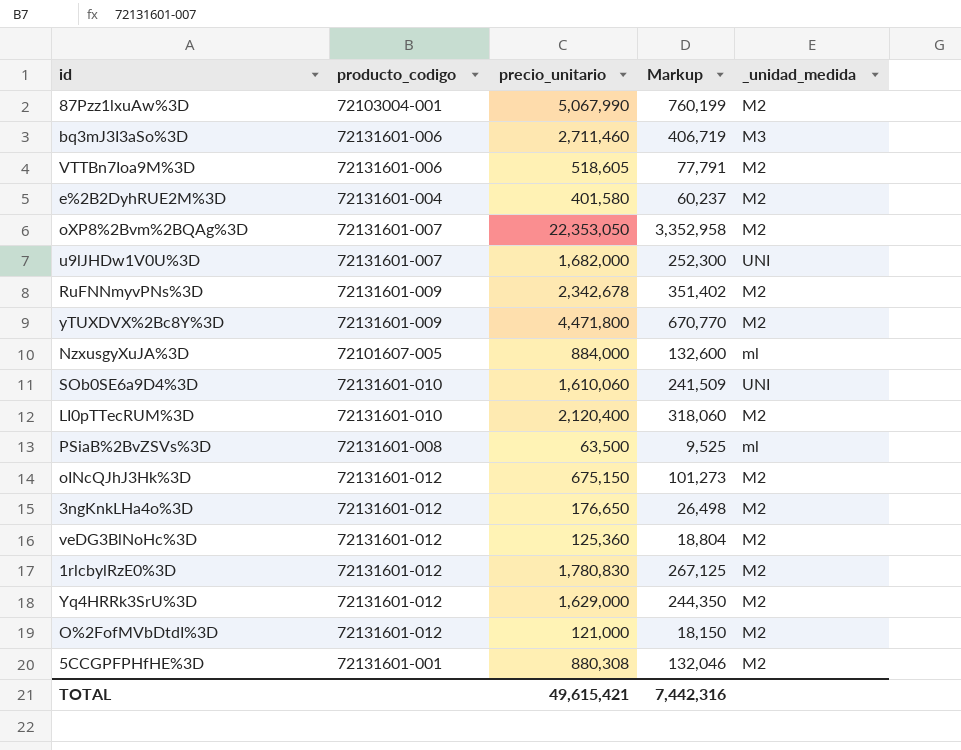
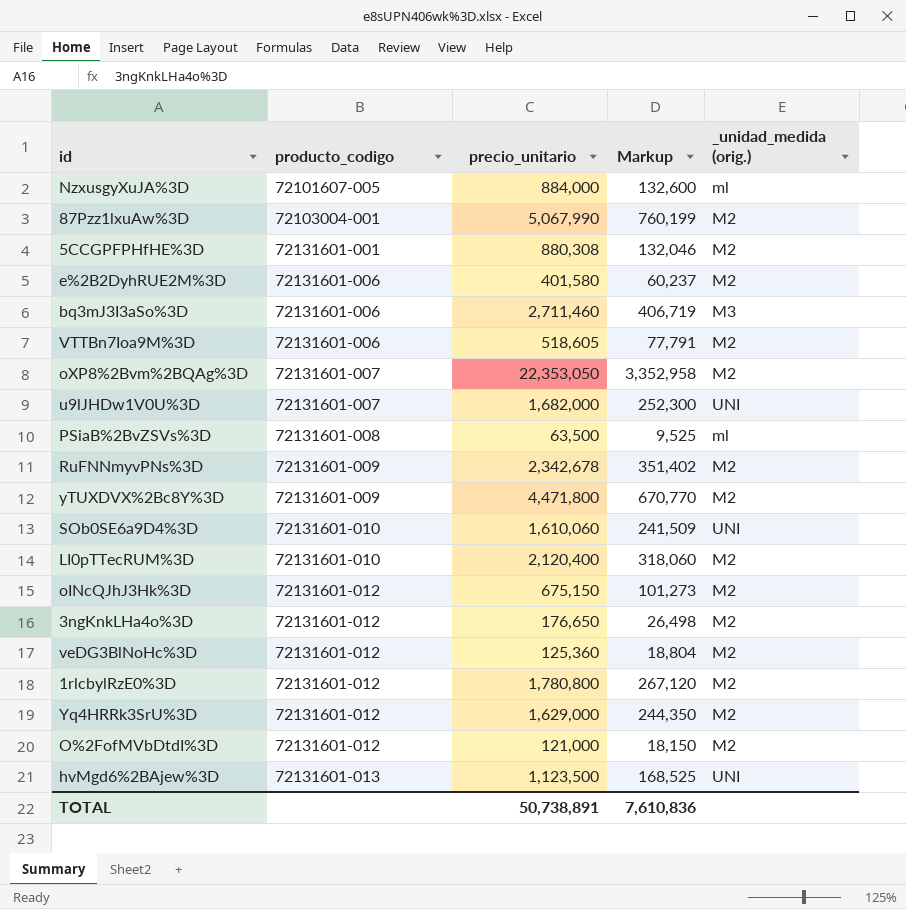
row order: none -> producto_codigo ascending
column name: _unidad_medida -> _unidad_medida (orig.)
e%2B2DyhRUE2M%3D | producto_codigo: 72131601-004 -> 72131601-006
1rlcbylRzE0%3D | precio_unitario: 1,780,830 -> 1,780,800
1rlcbylRzE0%3D | Markup: 267,125 -> 267,120
row hvMgd6%2BAjew%3D: none -> 72131601-013 | 1,123,500 | 168,525 | UNI
TOTAL | precio_unitario: 49,615,421 -> 50,738,891
TOTAL | Markup: 7,442,316 -> 7,610,836

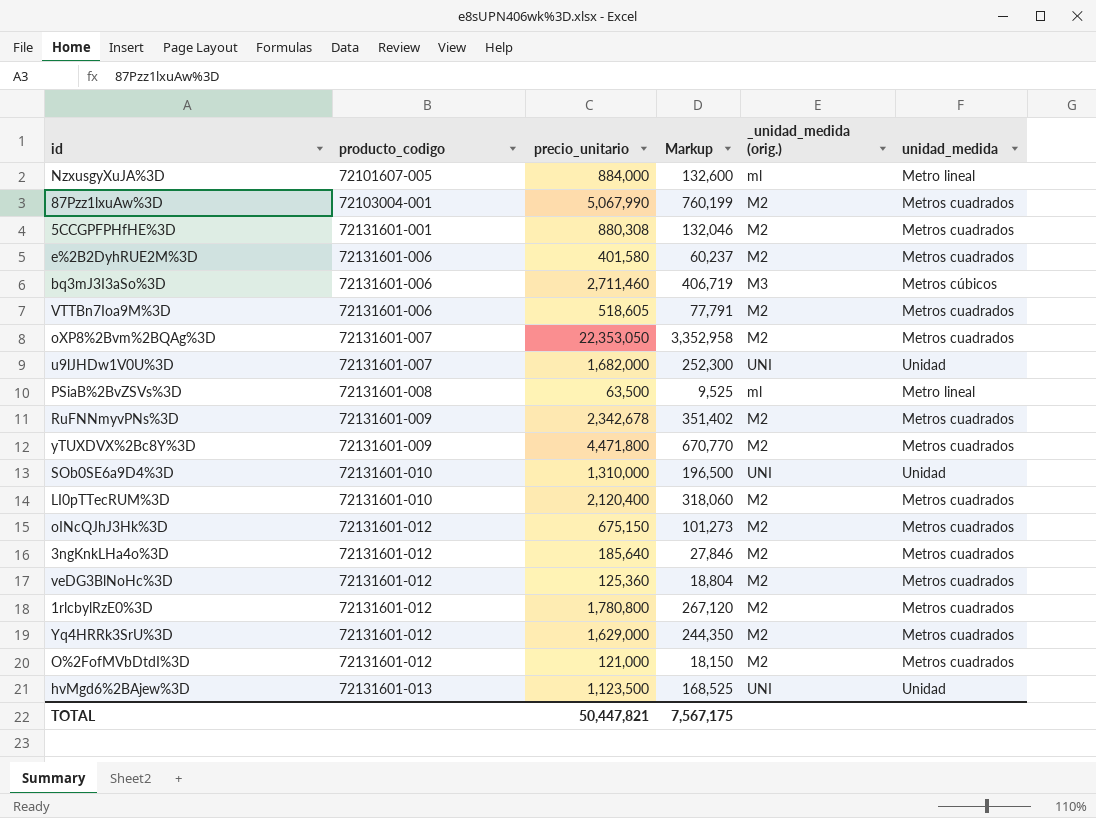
column unidad_medida | position: none -> 6
SOb0SE6a9D4%3D | precio_unitario: 1,610,060 -> 1,310,000
SOb0SE6a9D4%3D | Markup: 241,509 -> 196,500
3ngKnkLHa4o%3D | precio_unitario: 176,650 -> 185,640
3ngKnkLHa4o%3D | Markup: 26,498 -> 27,846
TOTAL | precio_unitario: 50,738,891 -> 50,447,821
TOTAL | Markup: 7,610,836 -> 7,567,175

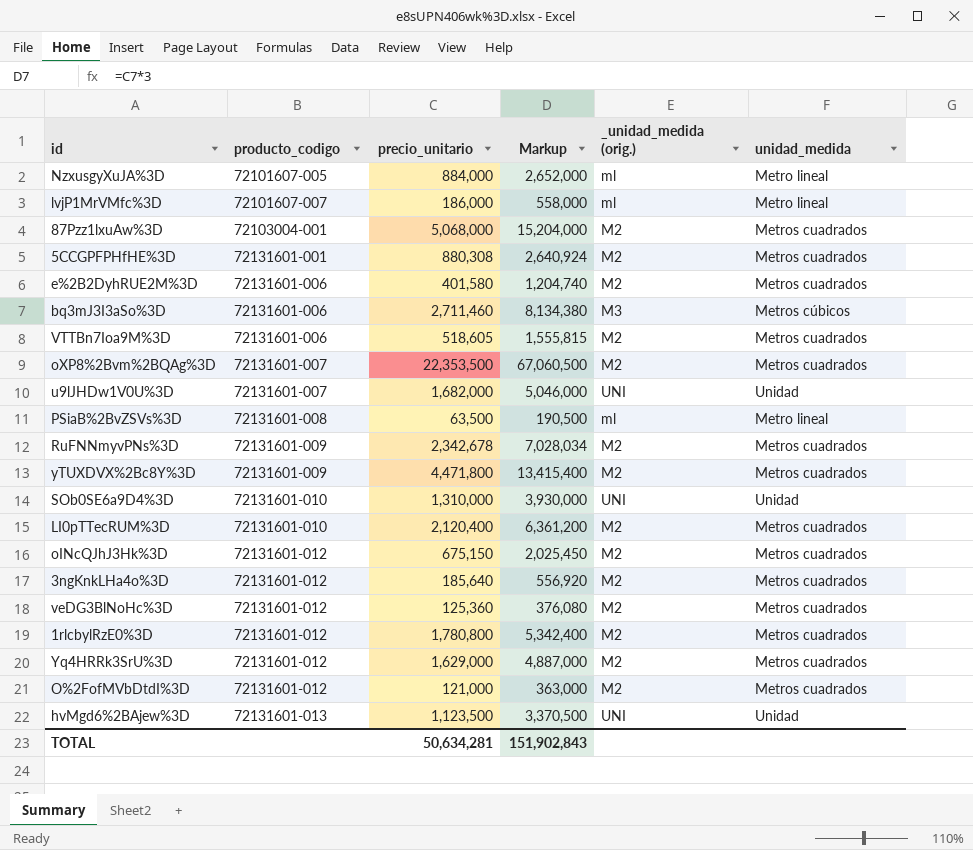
column Markup | formula: [precio_unitario] * 0.15 -> [precio_unitario] * 3
row lvjP1MrVMfc%3D: none -> 72101607-007 | 186,000 | 558,000 | ml | Metro lineal
87Pzz1lxuAw%3D | precio_unitario: 5,067,990 -> 5,068,000
oXP8%2Bvm%2BQAg%3D | precio_unitario: 22,353,050 -> 22,353,500
TOTAL | precio_unitario: 50,447,821 -> 50,634,281
TOTAL | Markup: 7,567,175 -> 151,902,843

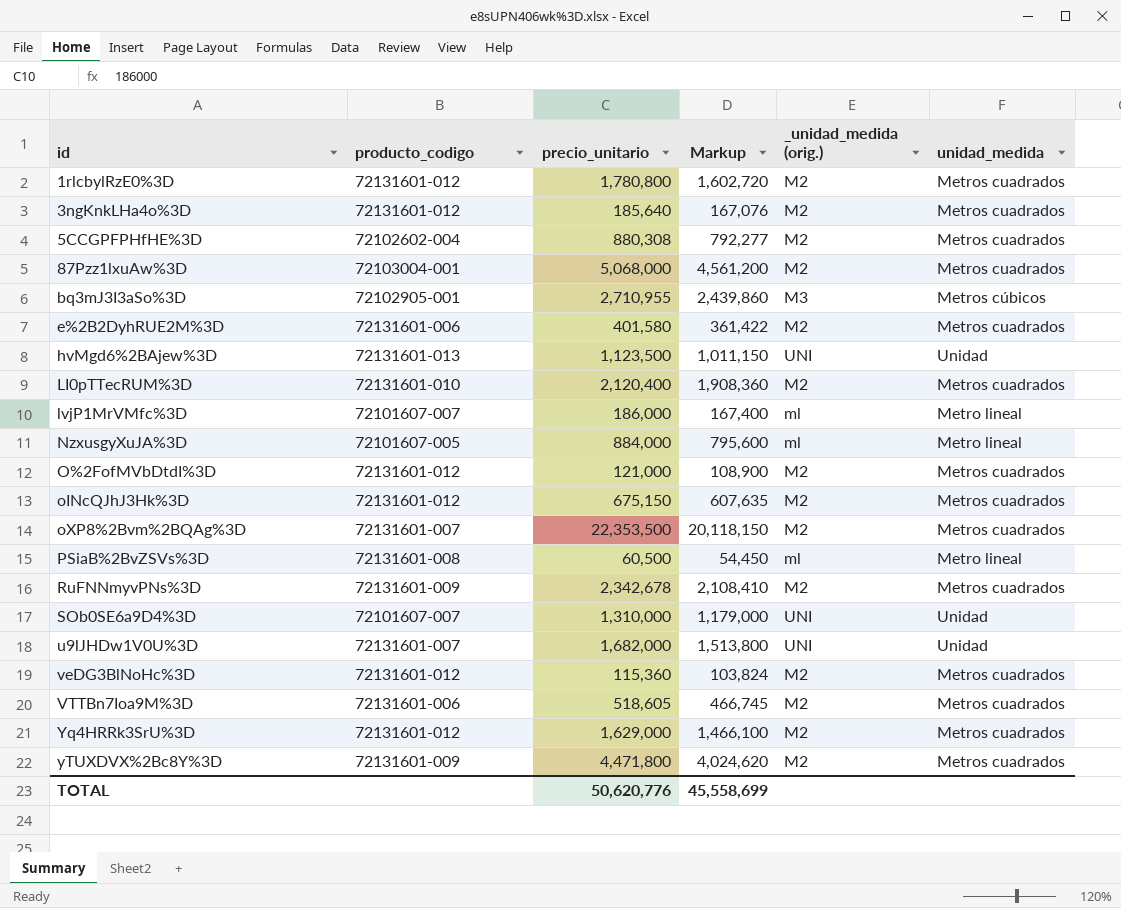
row order: producto_codigo ascending -> id ascending
column Markup | formula: [precio_unitario] * 3 -> [precio_unitario] * 0.9
5CCGPFPHfHE%3D | producto_codigo: 72131601-001 -> 72102602-004
bq3mJ3I3aSo%3D | producto_codigo: 72131601-006 -> 72102905-001
bq3mJ3I3aSo%3D | precio_unitario: 2,711,460 -> 2,710,955
PSiaB%2BvZSVs%3D | precio_unitario: 63,500 -> 60,500
SOb0SE6a9D4%3D | producto_codigo: 72131601-010 -> 72101607-007
veDG3BlNoHc%3D | precio_unitario: 125,360 -> 115,360
TOTAL | precio_unitario: 50,634,281 -> 50,620,776
TOTAL | Markup: 151,902,843 -> 45,558,699

